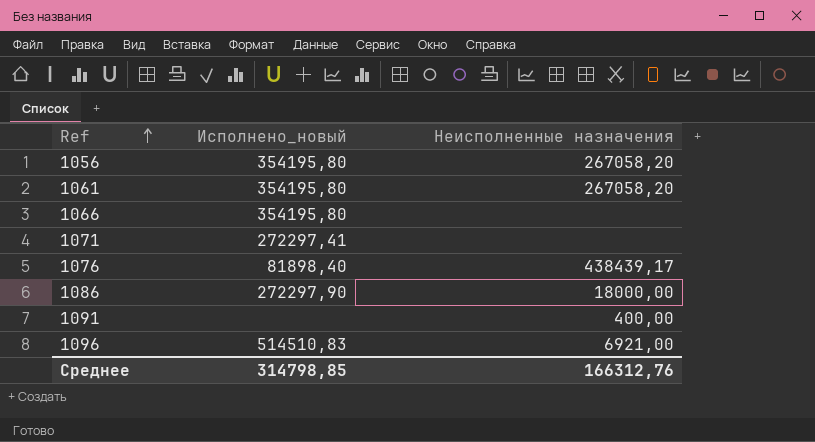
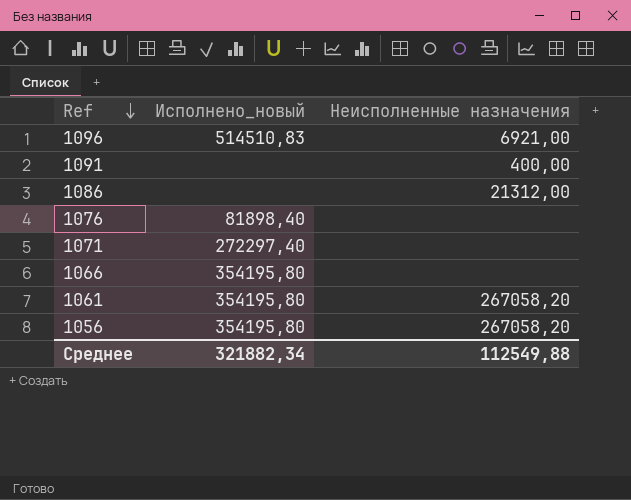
row order: Ref ascending -> Ref descending
1086 | Исполнено_новый: 272297,90 -> none
1086 | Неисполненные назначения: 18000,00 -> 21312,00
1076 | Неисполненные назначения: 438439,17 -> none
1071 | Исполнено_новый: 272297,41 -> 272297,40
Среднее | Исполнено_новый: 314798,85 -> 321882,34
Среднее | Неисполненные назначения: 166312,76 -> 112549,88

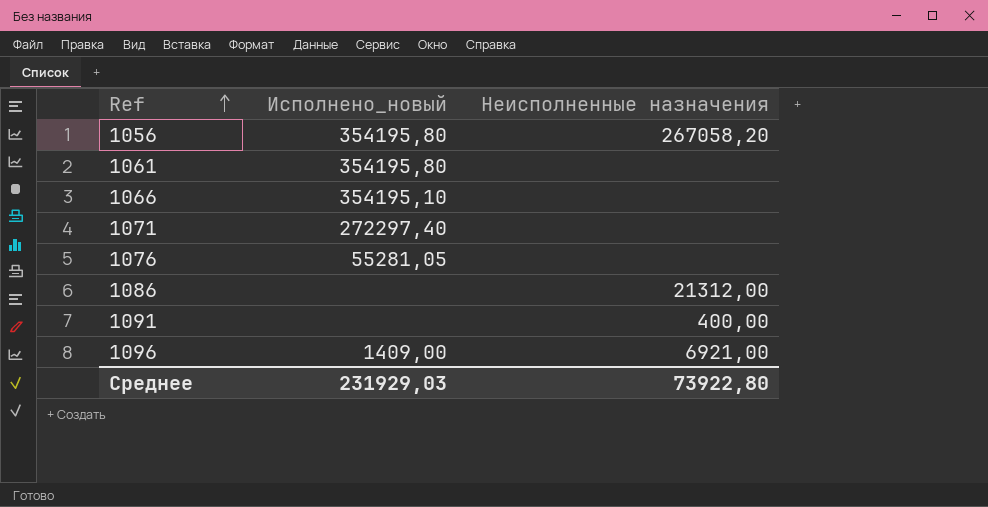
row order: Ref descending -> Ref ascending
1061 | Неисполненные назначения: 267058,20 -> none
1066 | Исполнено_новый: 354195,80 -> 354195,10
1076 | Исполнено_новый: 81898,40 -> 55281,05
1096 | Исполнено_новый: 514510,83 -> 1409,00
Среднее | Исполнено_новый: 321882,34 -> 231929,03
Среднее | Неисполненные назначения: 112549,88 -> 73922,80

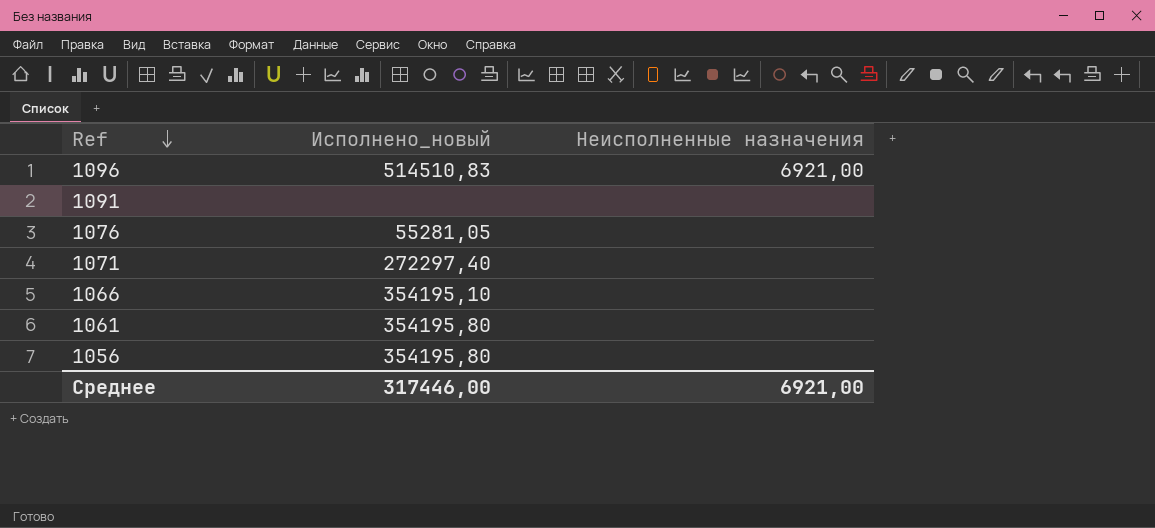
row order: Ref ascending -> Ref descending
row 1086: none | 21312,00 -> none
1096 | Исполнено_новый: 1409,00 -> 514510,83
1091 | Неисполненные назначения: 400,00 -> none
1056 | Неисполненные назначения: 267058,20 -> none
Среднее | Исполнено_новый: 231929,03 -> 317446,00
Среднее | Неисполненные назначения: 73922,80 -> 6921,00

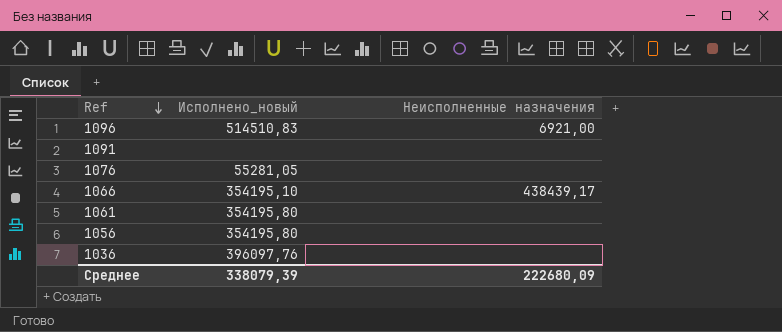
row 1071: 272297,40 | none -> none
1066 | Неисполненные назначения: none -> 438439,17
row 1036: none -> 396097,76 | none
Среднее | Исполнено_новый: 317446,00 -> 338079,39
Среднее | Неисполненные назначения: 6921,00 -> 222680,09

